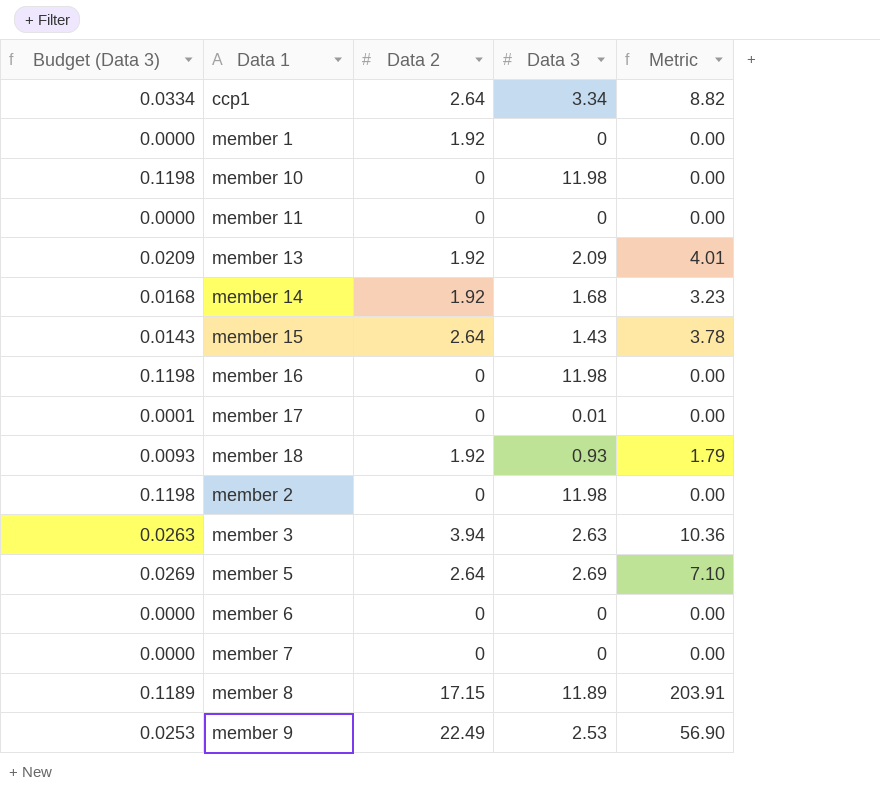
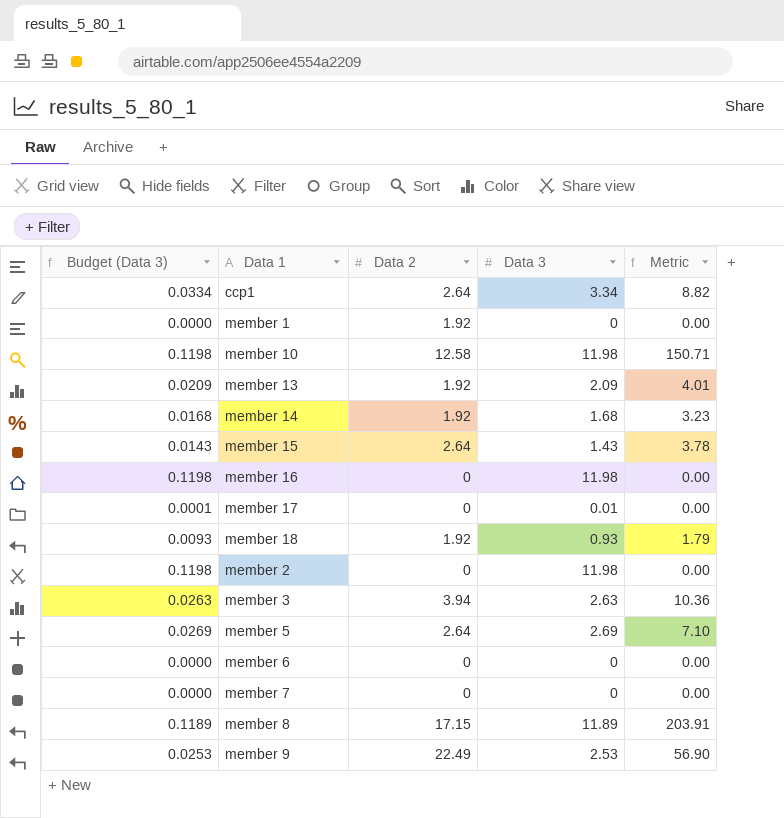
row member 11: 0.0000 | 0 | 0 | 0.00 -> none
member 10 | Data 2: 0 -> 12.58
member 10 | Metric: 0.00 -> 150.71

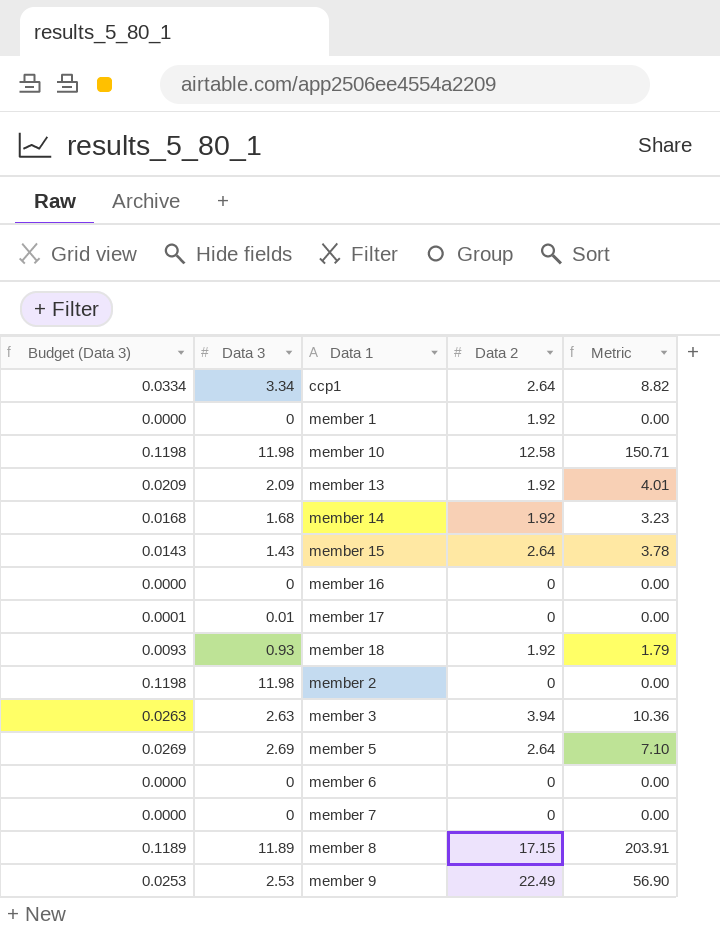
column Data 3 | position: 4 -> 2
member 16 | Budget (Data 3): 0.1198 -> 0.0000
member 16 | Data 3: 11.98 -> 0

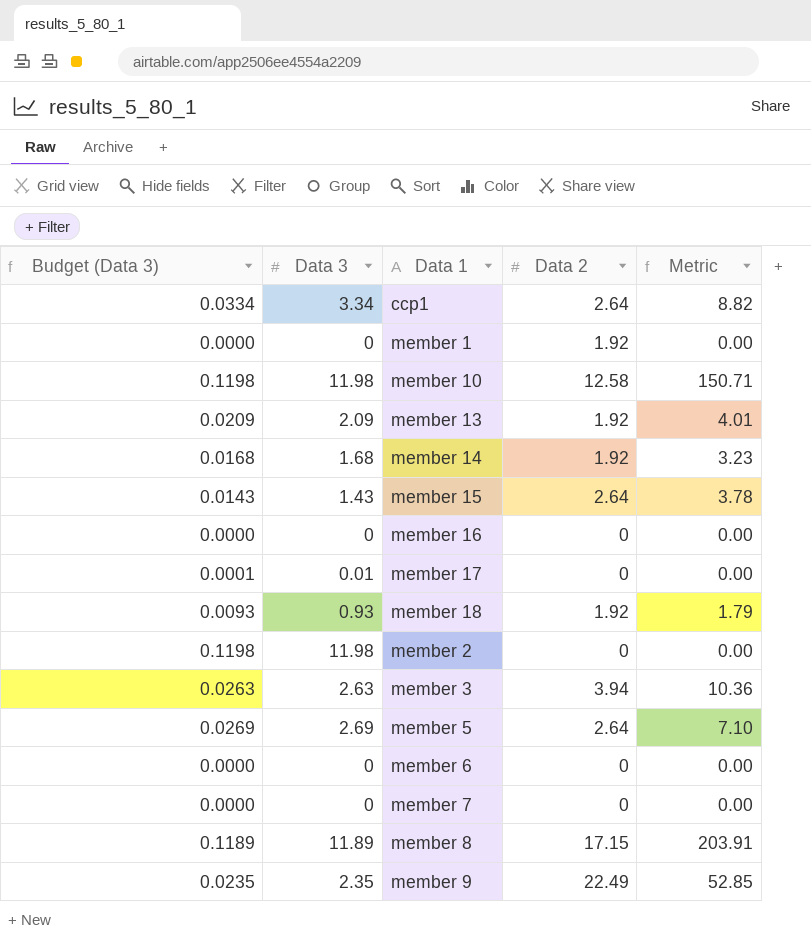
member 9 | Budget (Data 3): 0.0253 -> 0.0235
member 9 | Data 3: 2.53 -> 2.35
member 9 | Metric: 56.90 -> 52.85

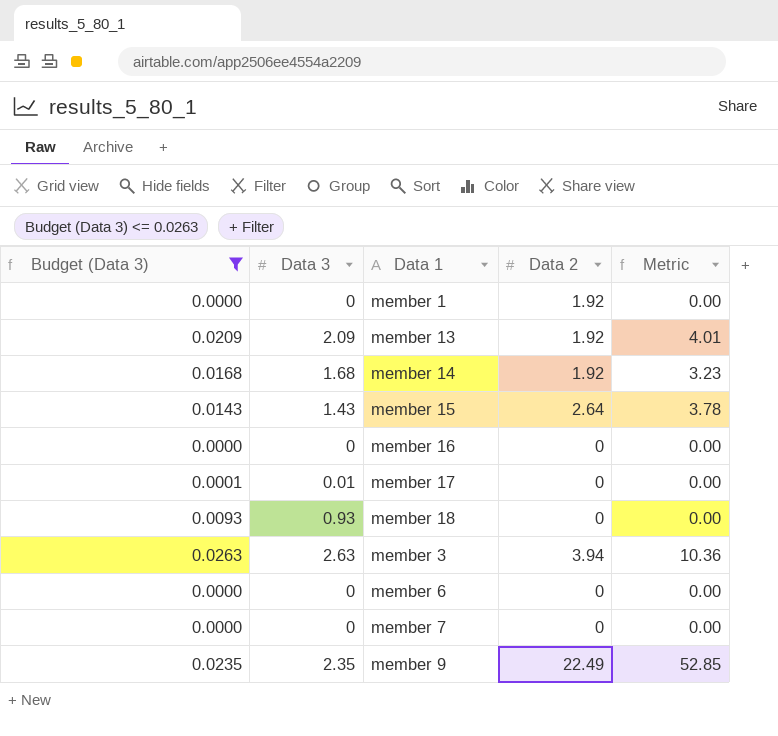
filter: none -> Budget (Data 3) <= 0.0263
member 18 | Data 2: 1.92 -> 0
member 18 | Metric: 1.79 -> 0.00

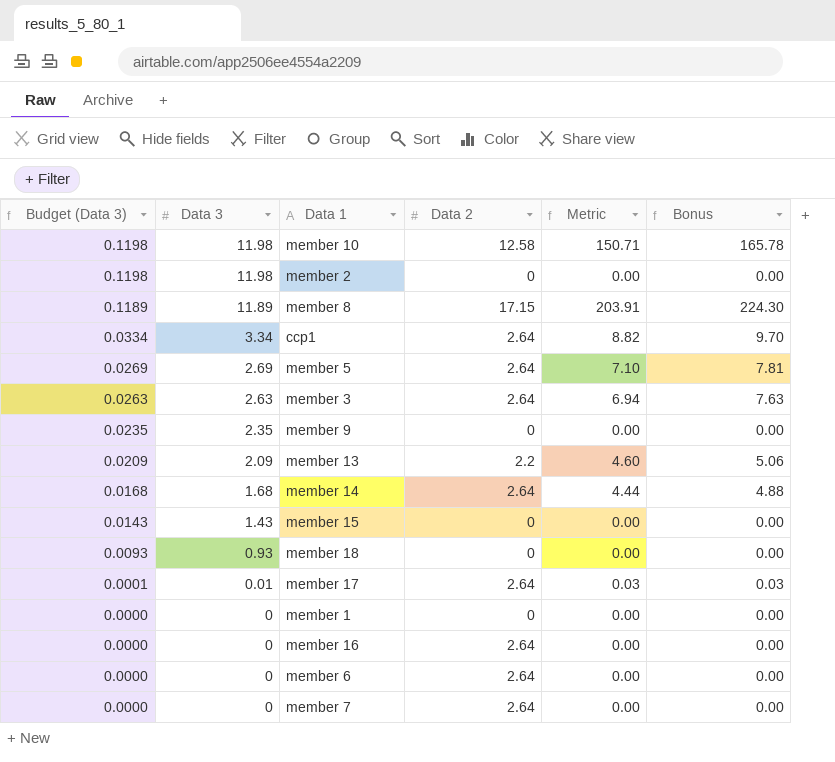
filter: Budget (Data 3) <= 0.0263 -> none
row order: none -> Budget (Data 3) descending
column Bonus | formula: none -> [Metric] * 1.1
member 3 | Data 2: 3.94 -> 2.64
member 3 | Metric: 10.36 -> 6.94
member 9 | Data 2: 22.49 -> 0
member 9 | Metric: 52.85 -> 0.00
member 13 | Data 2: 1.92 -> 2.2
member 13 | Metric: 4.01 -> 4.60
member 14 | Data 2: 1.92 -> 2.64
member 14 | Metric: 3.23 -> 4.44
member 15 | Data 2: 2.64 -> 0
member 15 | Metric: 3.78 -> 0.00
member 17 | Data 2: 0 -> 2.64
member 17 | Metric: 0.00 -> 0.03
member 1 | Data 2: 1.92 -> 0
member 16 | Data 2: 0 -> 2.64
member 6 | Data 2: 0 -> 2.64
member 7 | Data 2: 0 -> 2.64

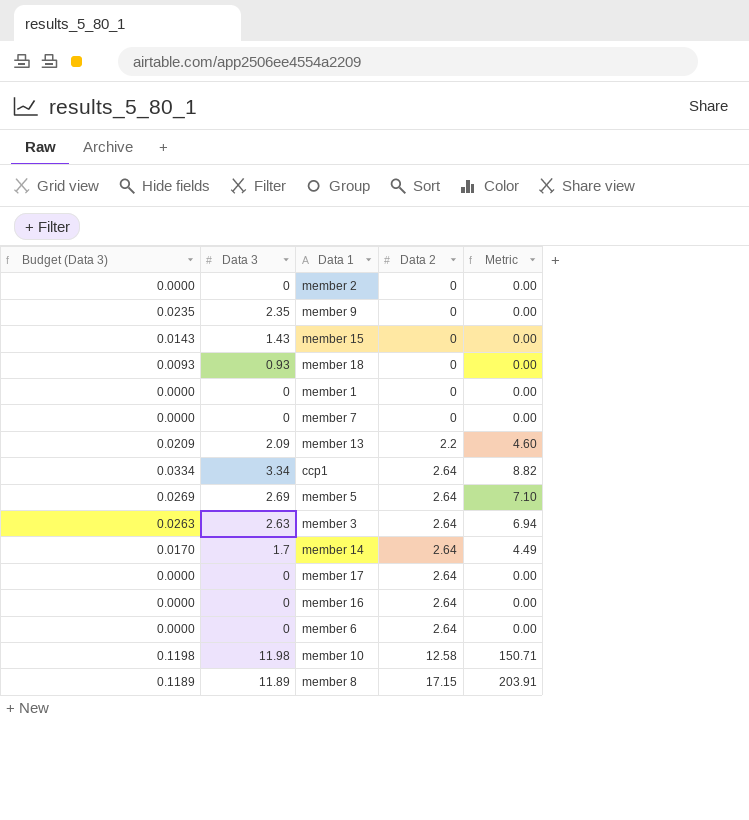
row order: Budget (Data 3) descending -> Data 2 ascending
column Bonus | formula: [Metric] * 1.1 -> none
member 2 | Budget (Data 3): 0.1198 -> 0.0000
member 2 | Data 3: 11.98 -> 0
member 7 | Data 2: 2.64 -> 0
member 14 | Budget (Data 3): 0.0168 -> 0.0170
member 14 | Data 3: 1.68 -> 1.7
member 14 | Metric: 4.44 -> 4.49
member 17 | Budget (Data 3): 0.0001 -> 0.0000
member 17 | Data 3: 0.01 -> 0
member 17 | Metric: 0.03 -> 0.00

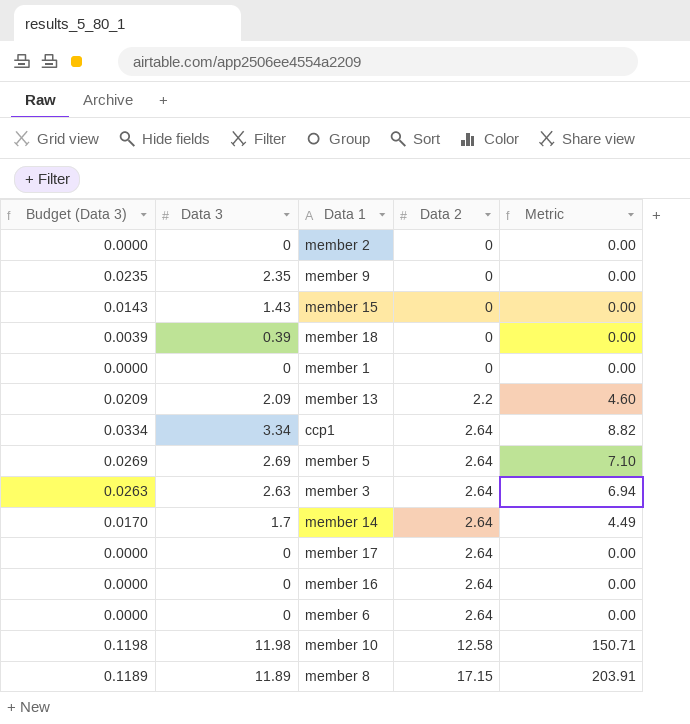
row member 7: 0.0000 | 0 | 0 | 0.00 -> none
member 18 | Budget (Data 3): 0.0093 -> 0.0039
member 18 | Data 3: 0.93 -> 0.39

